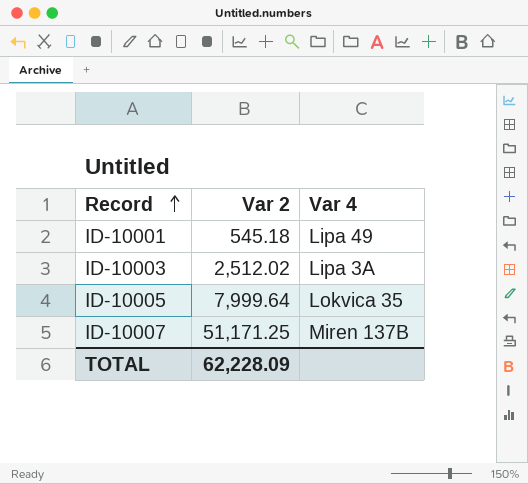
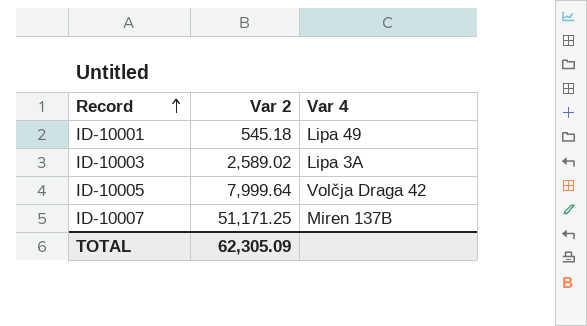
ID-10003 | Var 2: 2,512.02 -> 2,589.02
ID-10005 | Var 4: Lokvica 35 -> Volčja Draga 42
TOTAL | Var 2: 62,228.09 -> 62,305.09

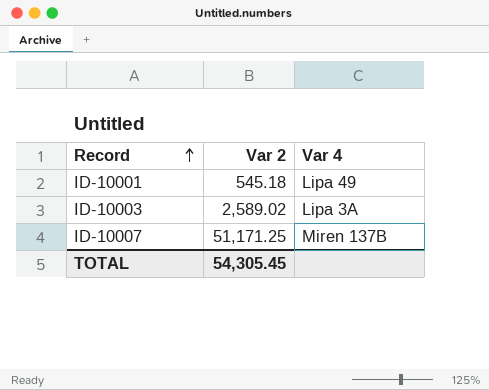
row ID-10005: 7,999.64 | Volčja Draga 42 -> none
TOTAL | Var 2: 62,305.09 -> 54,305.45

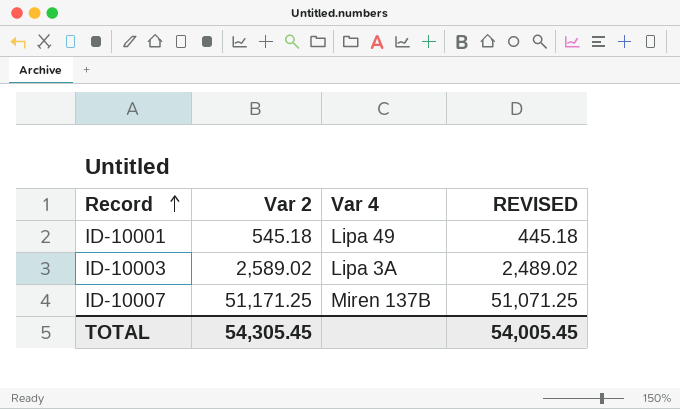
column REVISED | formula: none -> [Var 2] - 100

